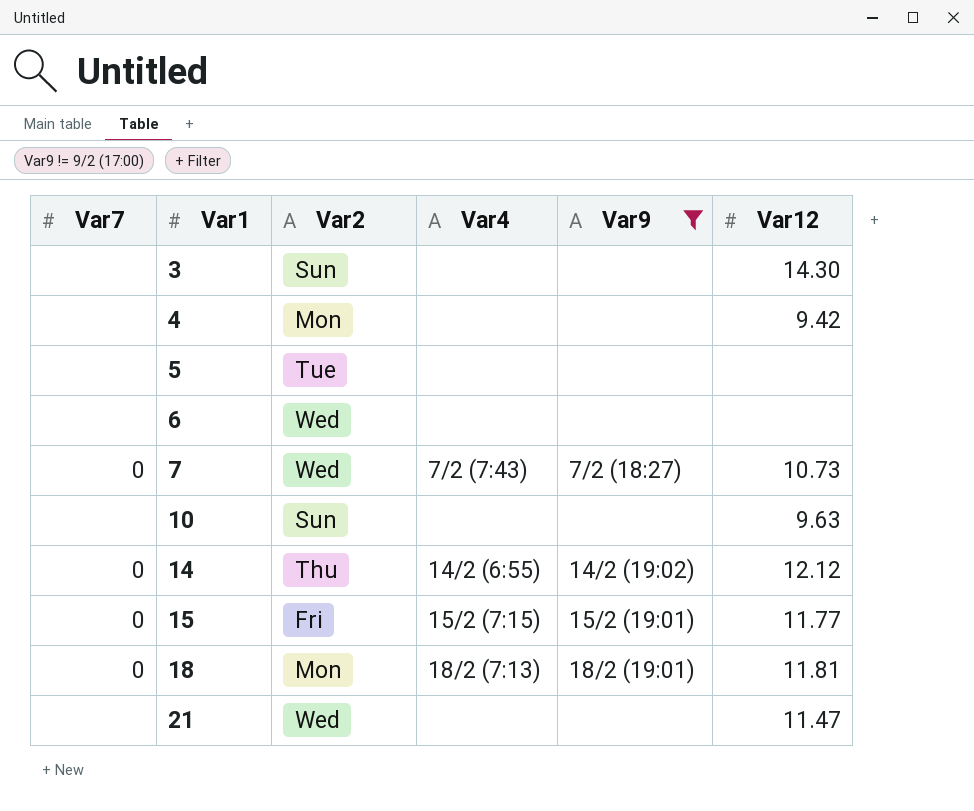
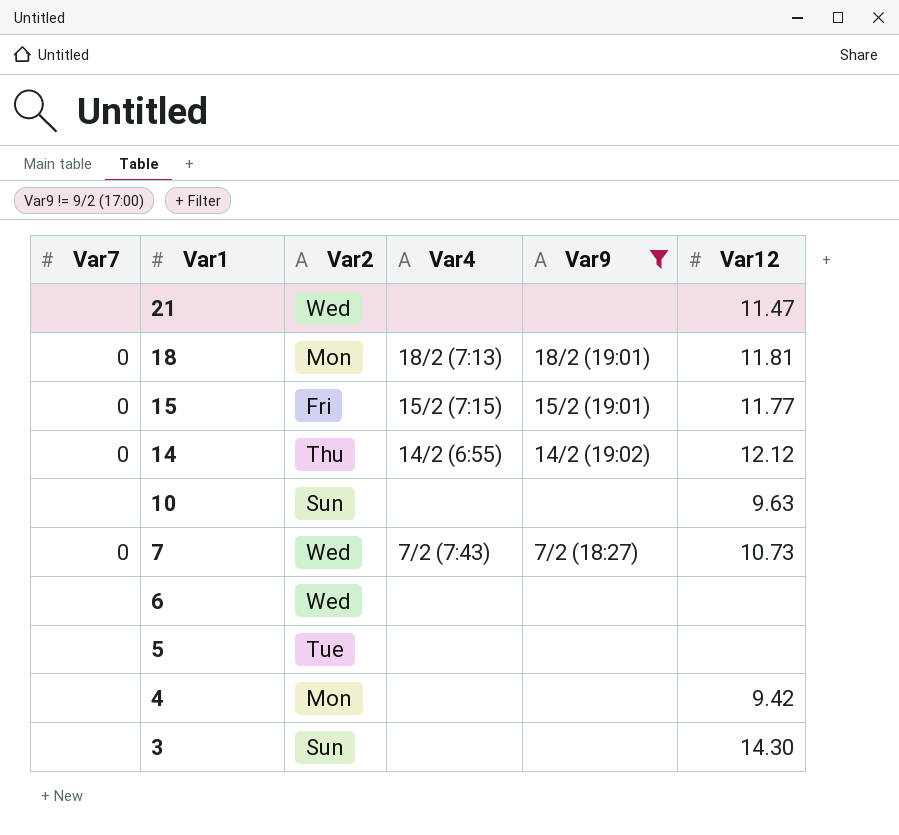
row order: Var1 ascending -> Var1 descending

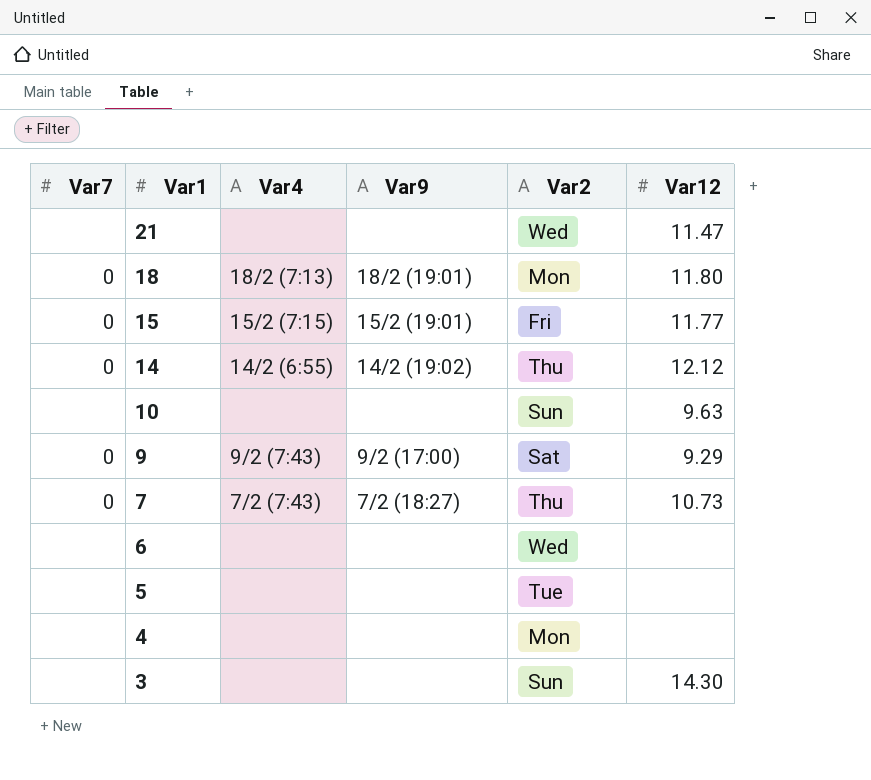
filter: Var9 != 9/2 (17:00) -> none
column Var2 | position: 3 -> 5
18 | Var12: 11.81 -> 11.80
7 | Var2: Wed -> Thu
4 | Var12: 9.42 -> none

